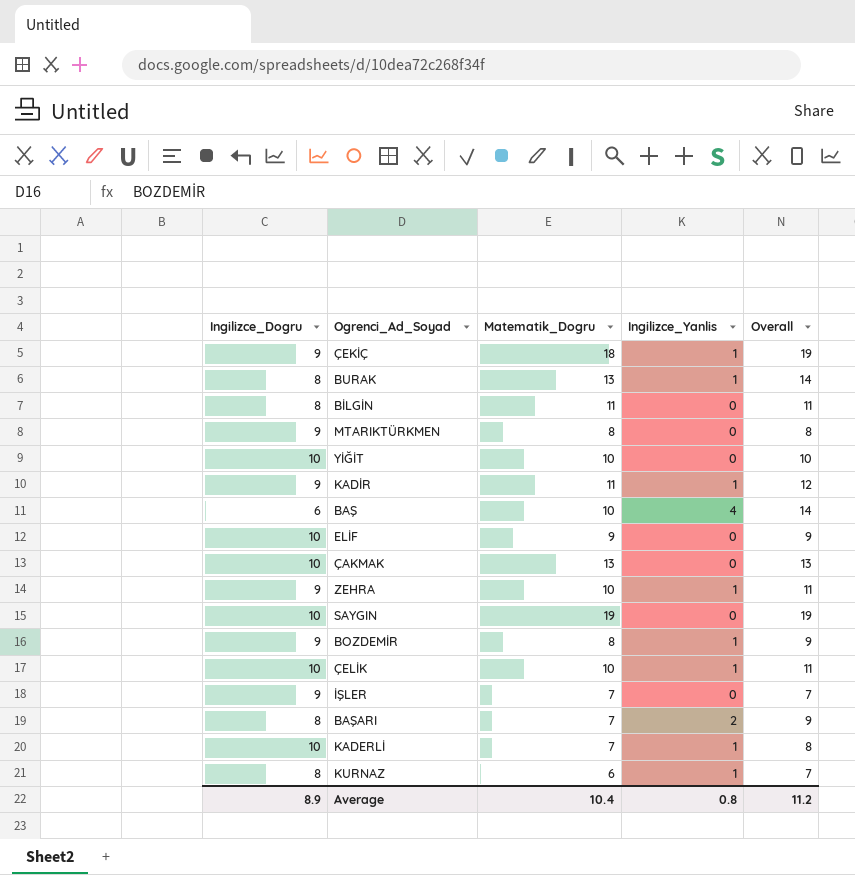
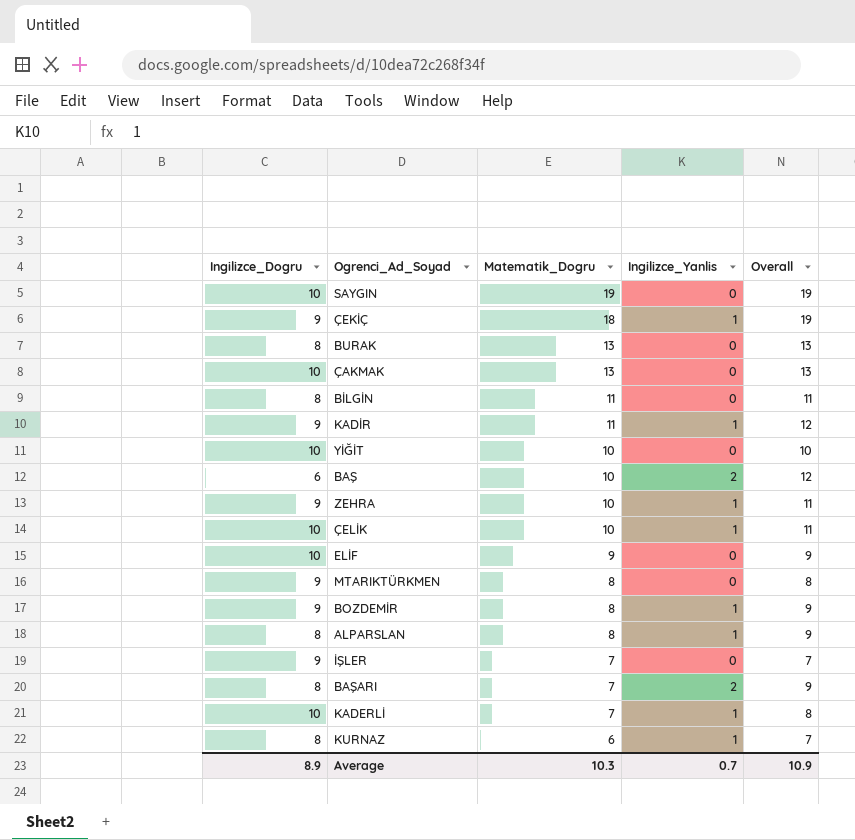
row order: none -> Matematik_Dogru descending
BURAK | Ingilizce_Yanlis: 1 -> 0
BURAK | Overall: 14 -> 13
BAŞ | Ingilizce_Yanlis: 4 -> 2
BAŞ | Overall: 14 -> 12
row ALPARSLAN: none -> 8 | 8 | 1 | 9
Average | Matematik_Dogru: 10.4 -> 10.3
Average | Ingilizce_Yanlis: 0.8 -> 0.7
Average | Overall: 11.2 -> 10.9

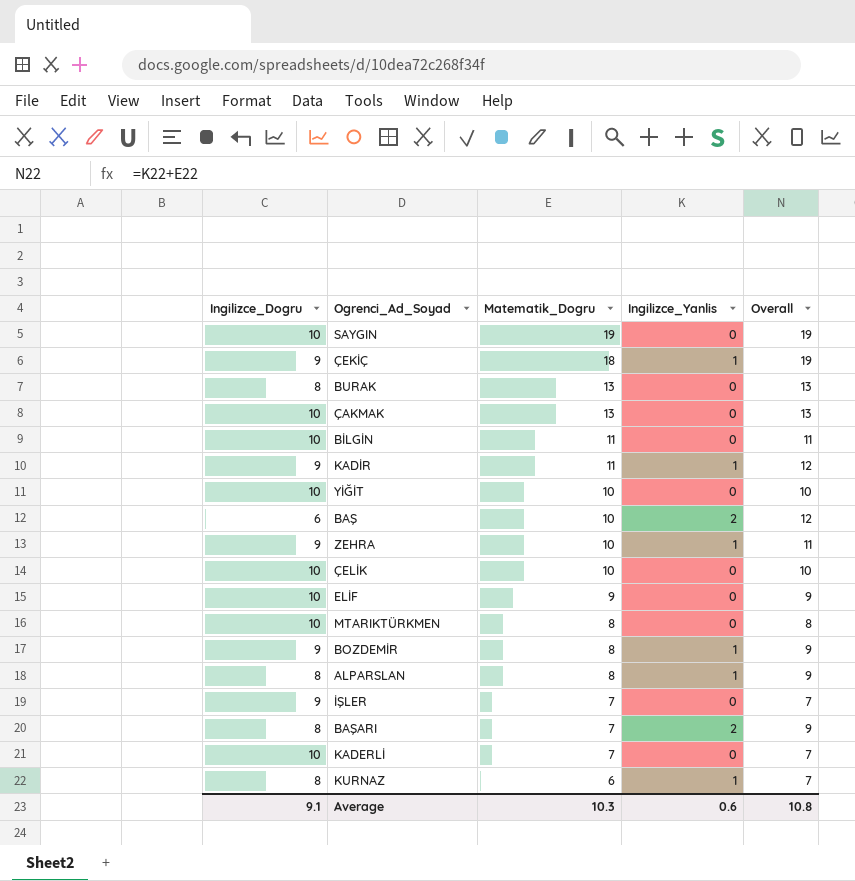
BİLGİN | Ingilizce_Dogru: 8 -> 10
ÇELİK | Ingilizce_Yanlis: 1 -> 0
ÇELİK | Overall: 11 -> 10
MTARIKTÜRKMEN | Ingilizce_Dogru: 9 -> 10
KADERLİ | Ingilizce_Yanlis: 1 -> 0
KADERLİ | Overall: 8 -> 7
Average | Ingilizce_Dogru: 8.9 -> 9.1
Average | Ingilizce_Yanlis: 0.7 -> 0.6
Average | Overall: 10.9 -> 10.8

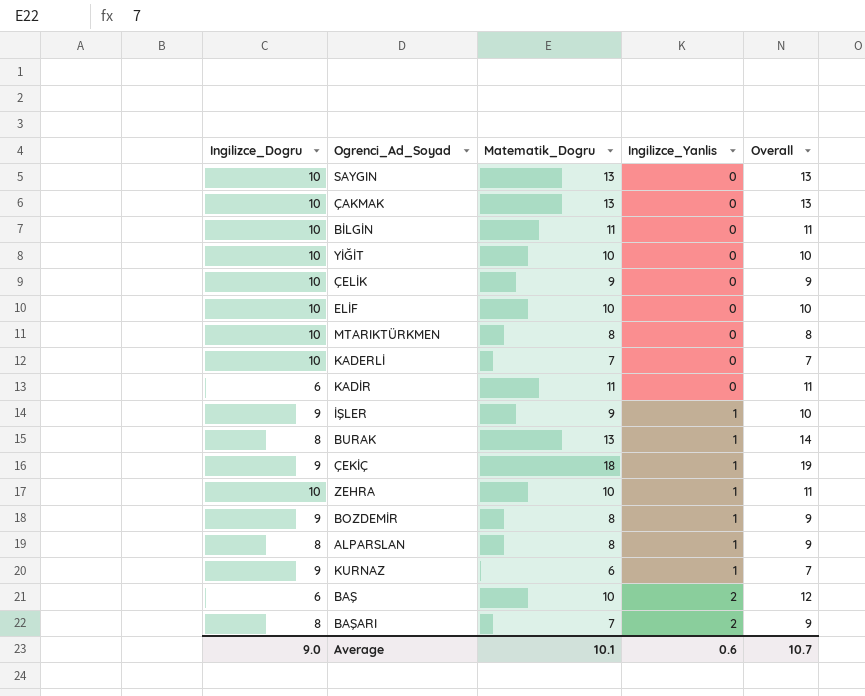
row order: Matematik_Dogru descending -> Ingilizce_Yanlis ascending
SAYGIN | Matematik_Dogru: 19 -> 13
SAYGIN | Overall: 19 -> 13
ÇELİK | Matematik_Dogru: 10 -> 9
ÇELİK | Overall: 10 -> 9
ELİF | Matematik_Dogru: 9 -> 10
ELİF | Overall: 9 -> 10
KADİR | Ingilizce_Dogru: 9 -> 6
KADİR | Ingilizce_Yanlis: 1 -> 0
KADİR | Overall: 12 -> 11
İŞLER | Matematik_Dogru: 7 -> 9
İŞLER | Ingilizce_Yanlis: 0 -> 1
İŞLER | Overall: 7 -> 10
BURAK | Ingilizce_Yanlis: 0 -> 1
BURAK | Overall: 13 -> 14
ZEHRA | Ingilizce_Dogru: 9 -> 10
KURNAZ | Ingilizce_Dogru: 8 -> 9
Average | Ingilizce_Dogru: 9.1 -> 9.0
Average | Matematik_Dogru: 10.3 -> 10.1
Average | Overall: 10.8 -> 10.7

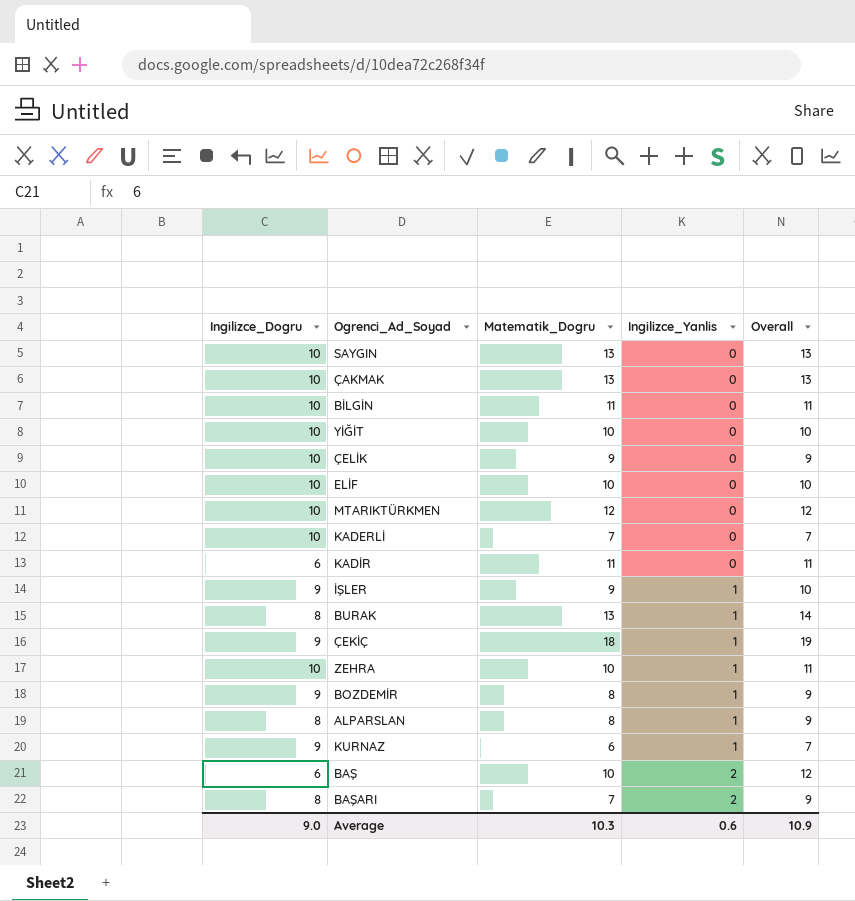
MTARIKTÜRKMEN | Matematik_Dogru: 8 -> 12
MTARIKTÜRKMEN | Overall: 8 -> 12
Average | Matematik_Dogru: 10.1 -> 10.3
Average | Overall: 10.7 -> 10.9

